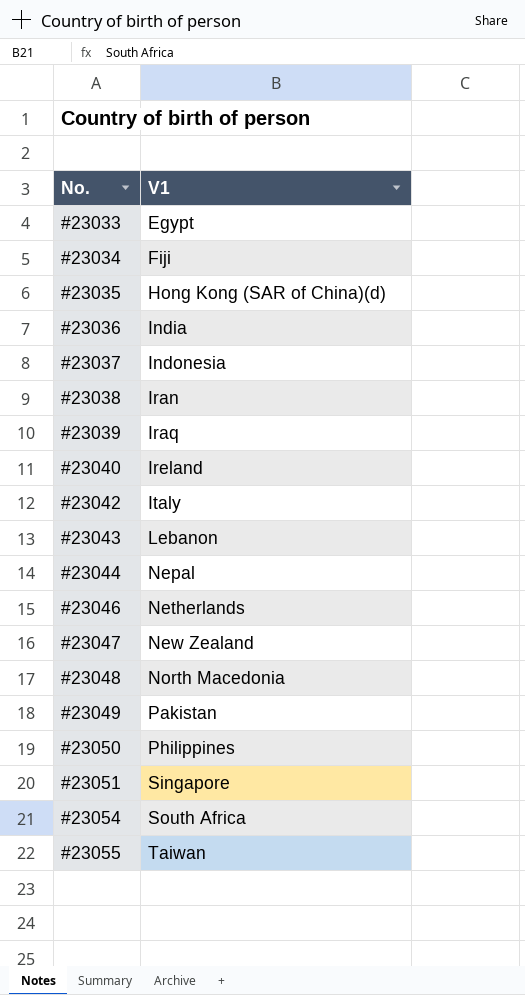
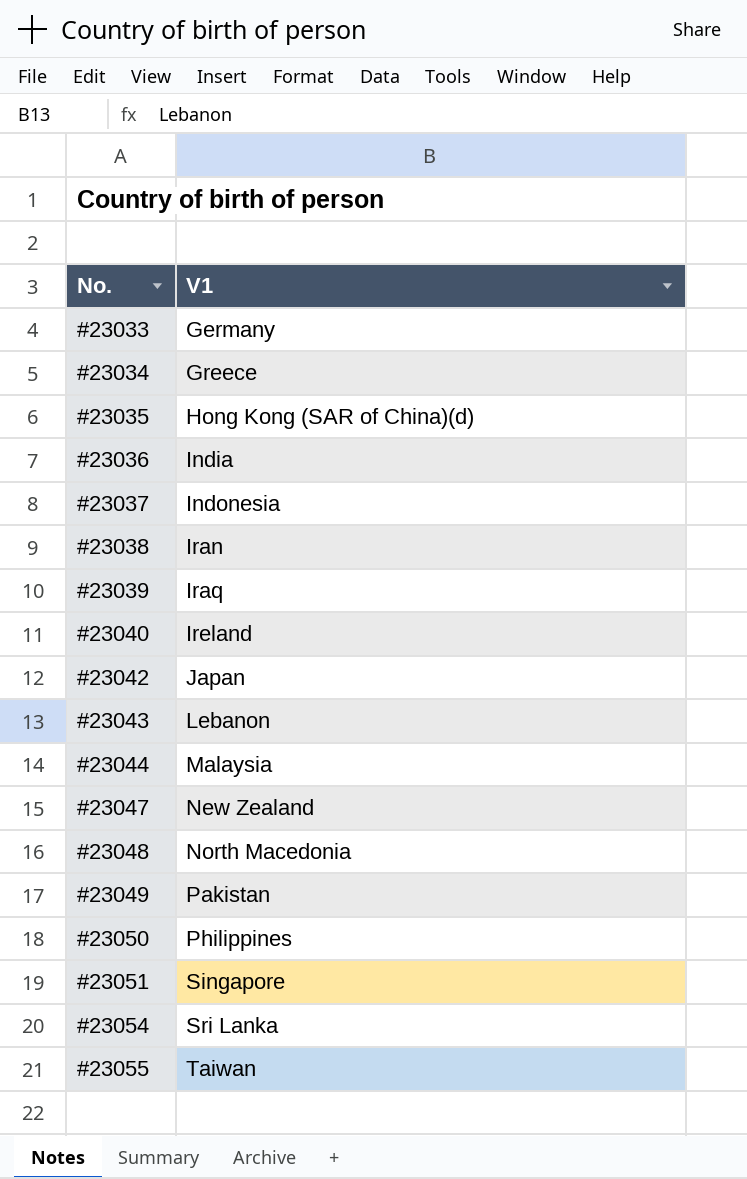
row #23046: Netherlands -> none
#23033 | V1: Egypt -> Germany
#23034 | V1: Fiji -> Greece
#23042 | V1: Italy -> Japan
#23044 | V1: Nepal -> Malaysia
#23054 | V1: South Africa -> Sri Lanka

